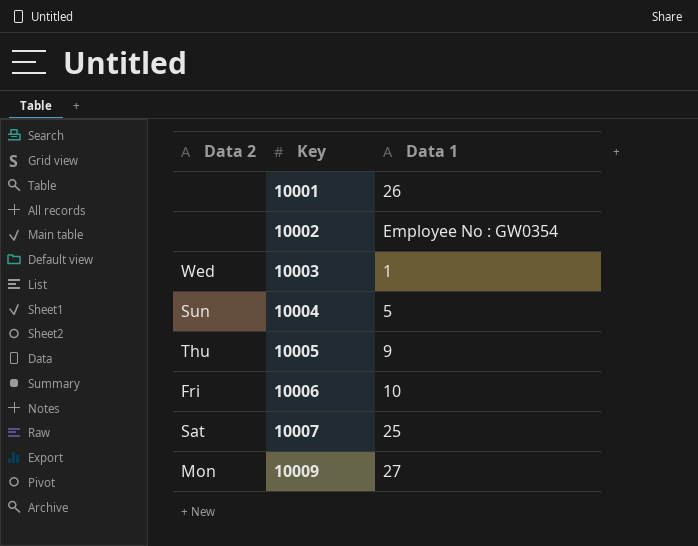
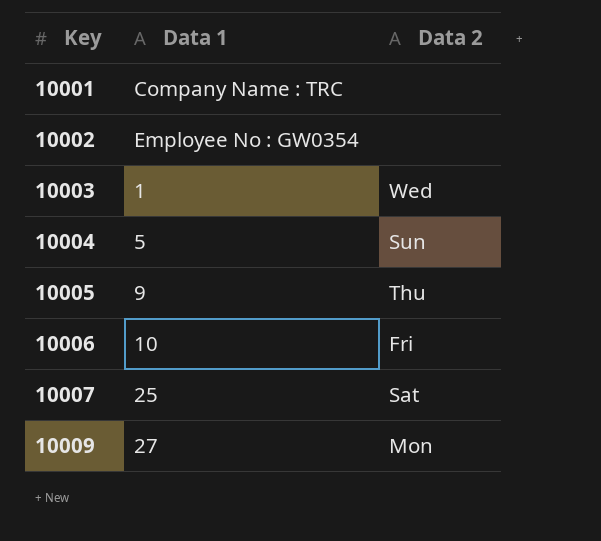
column Data 2 | position: 1 -> 3
10001 | Data 1: 26 -> Company Name : TRC

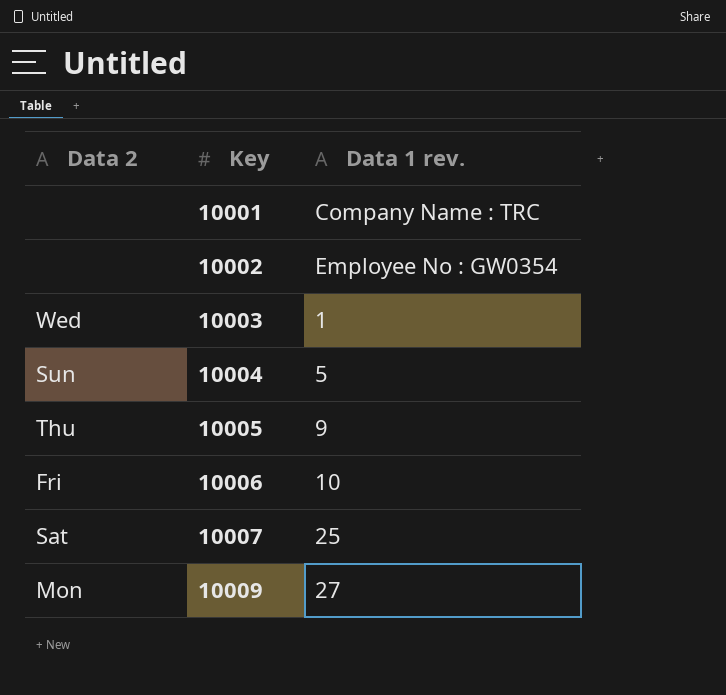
column Data 2 | position: 3 -> 1
column name: Data 1 -> Data 1 rev.

